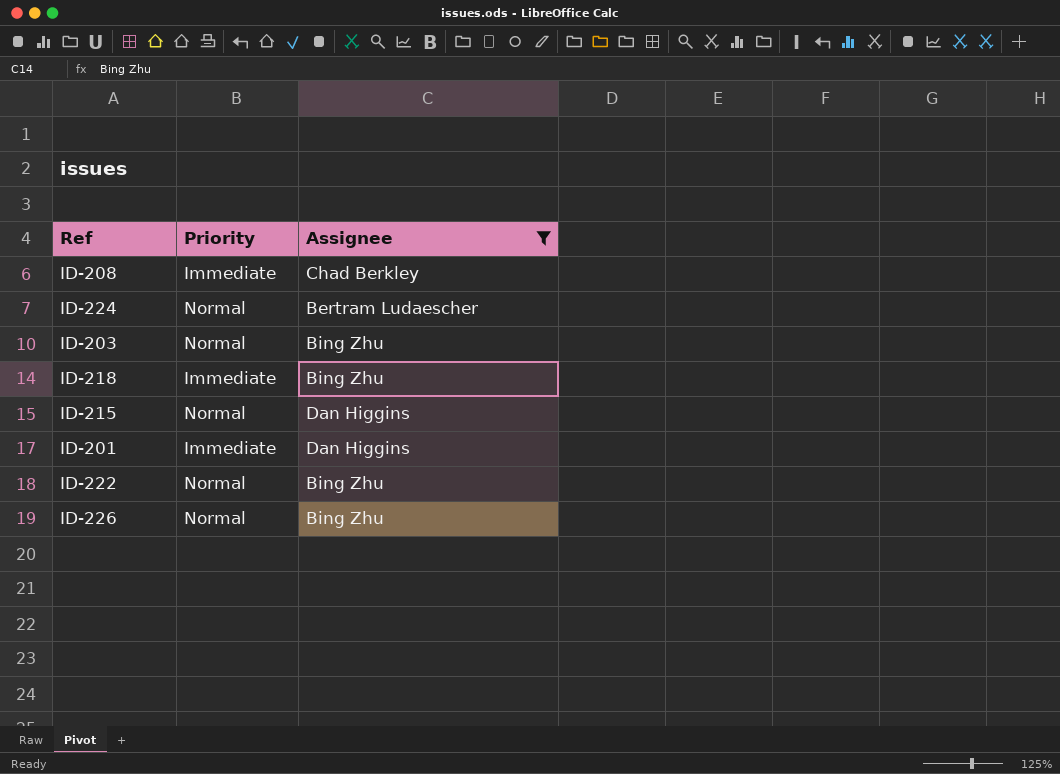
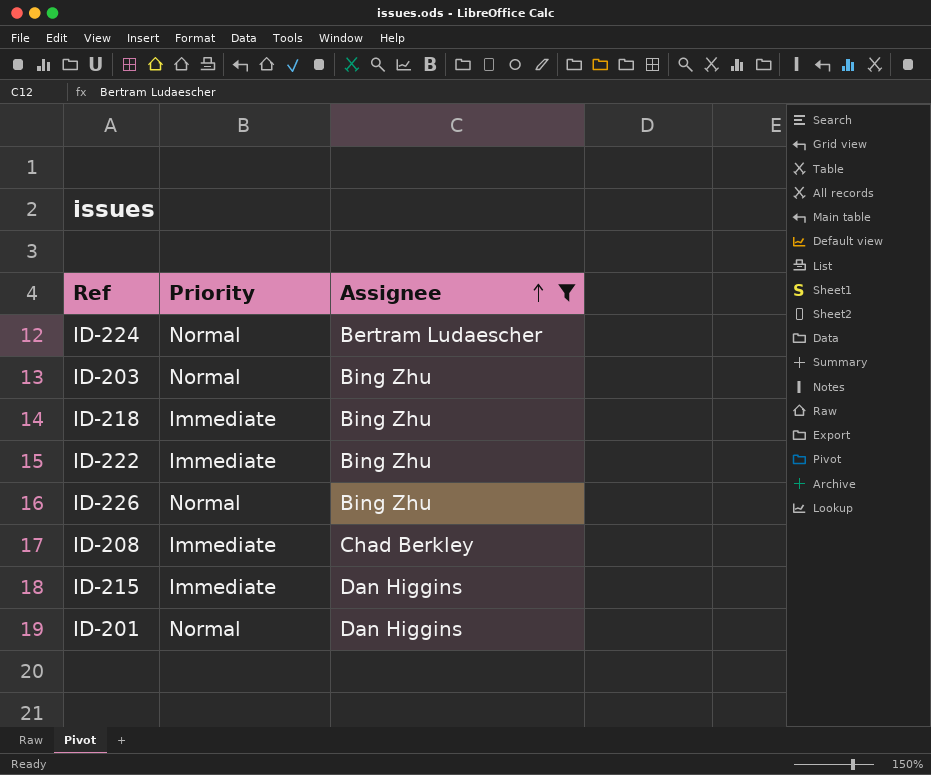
row order: none -> Assignee ascending
ID-222 | Priority: Normal -> Immediate
ID-215 | Priority: Normal -> Immediate
ID-201 | Priority: Immediate -> Normal

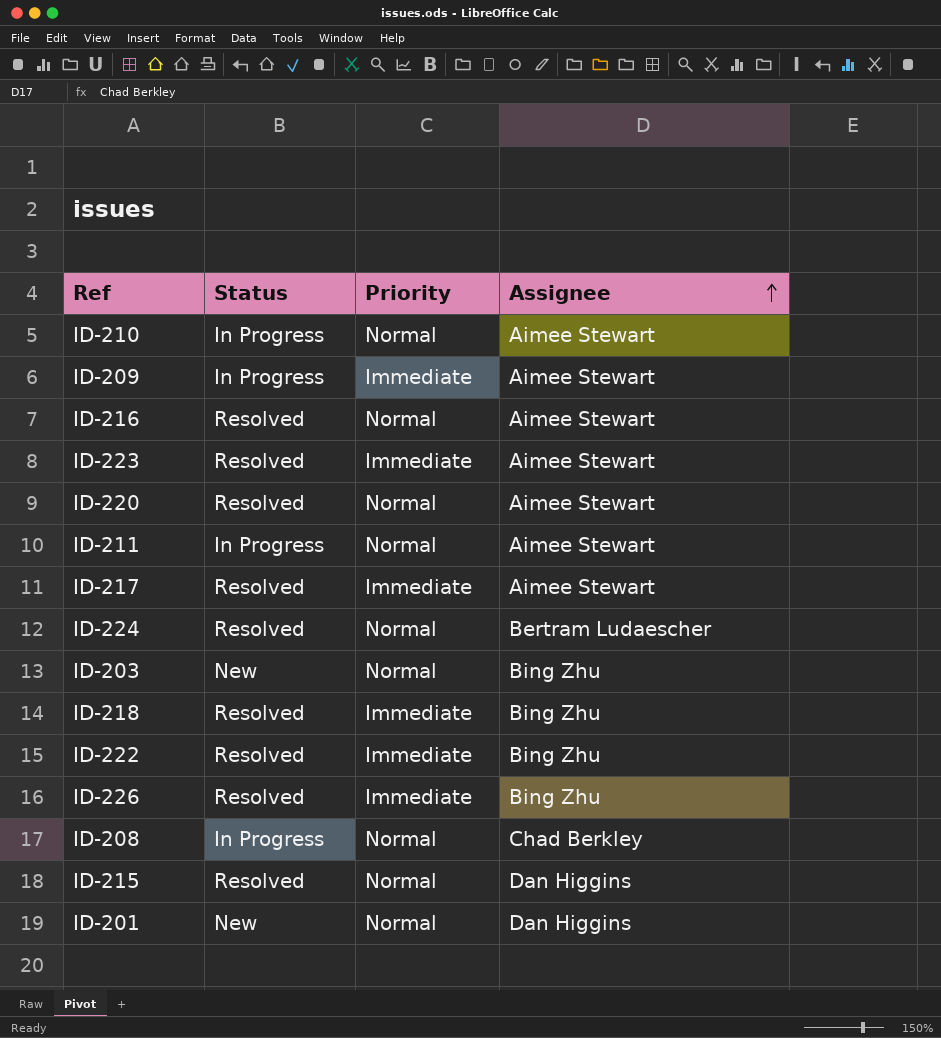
filter: Assignee != Aimee Stewart -> none
column Status | position: none -> 2
ID-226 | Priority: Normal -> Immediate
ID-208 | Priority: Immediate -> Normal
ID-215 | Priority: Immediate -> Normal

